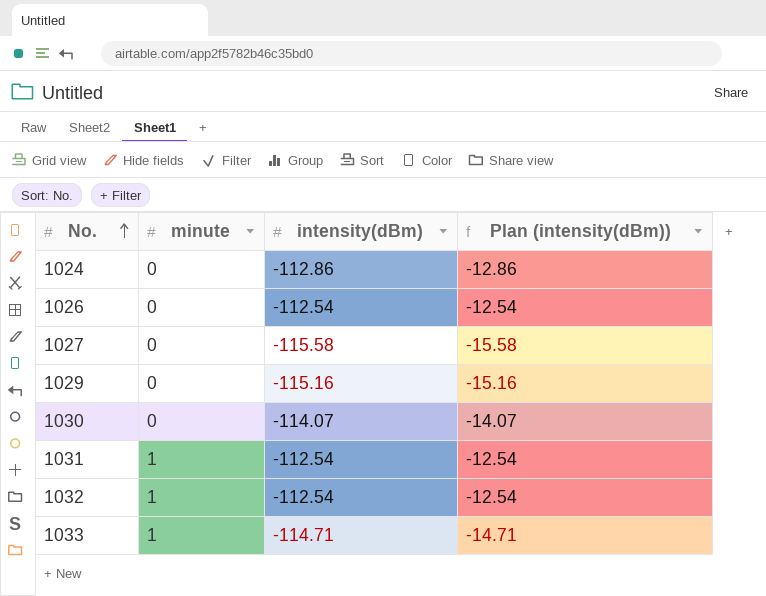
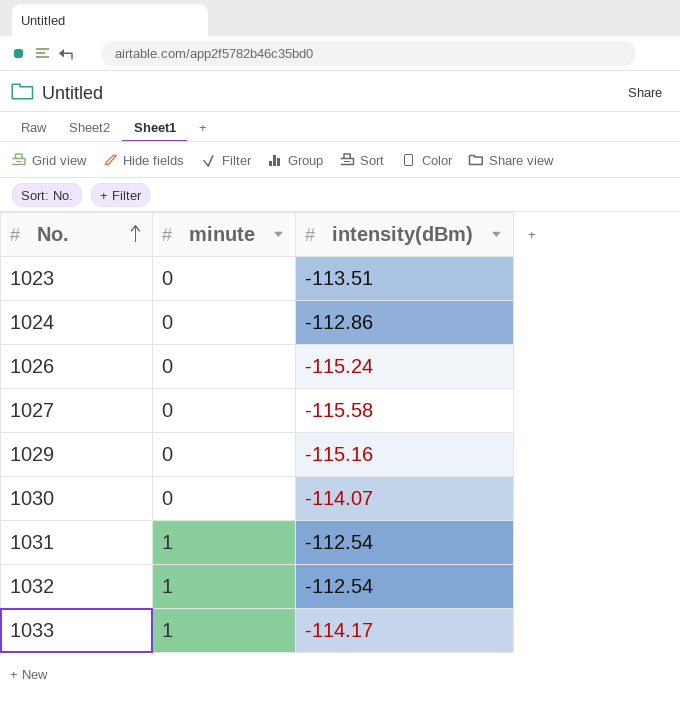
column Plan (intensity(dBm)) | formula: [intensity(dBm)] + 100 -> none
row 1023: none -> 0 | -113.51
1026 | intensity(dBm): -112.54 -> -115.24
1033 | intensity(dBm): -114.71 -> -114.17

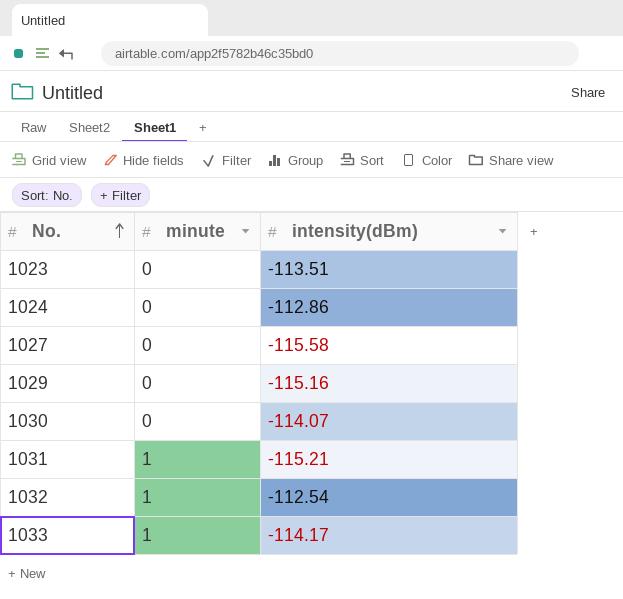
row 1026: 0 | -115.24 -> none
1031 | intensity(dBm): -112.54 -> -115.21

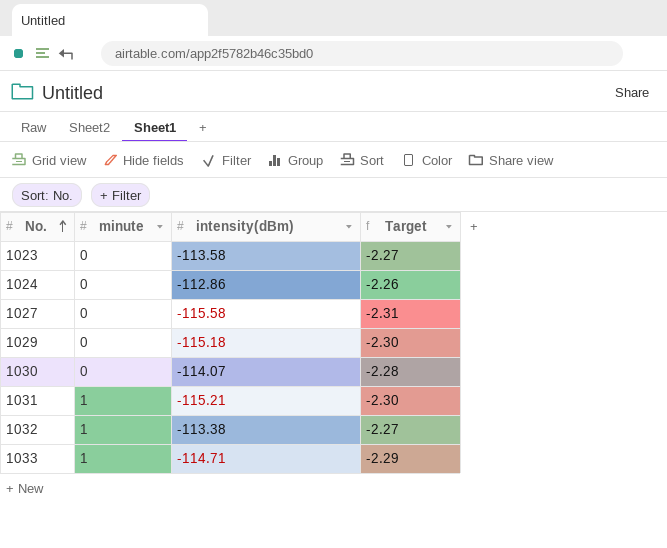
column Target | formula: none -> [intensity(dBm)] * 0.02
1023 | intensity(dBm): -113.51 -> -113.58
1029 | intensity(dBm): -115.16 -> -115.18
1032 | intensity(dBm): -112.54 -> -113.38
1033 | intensity(dBm): -114.17 -> -114.71

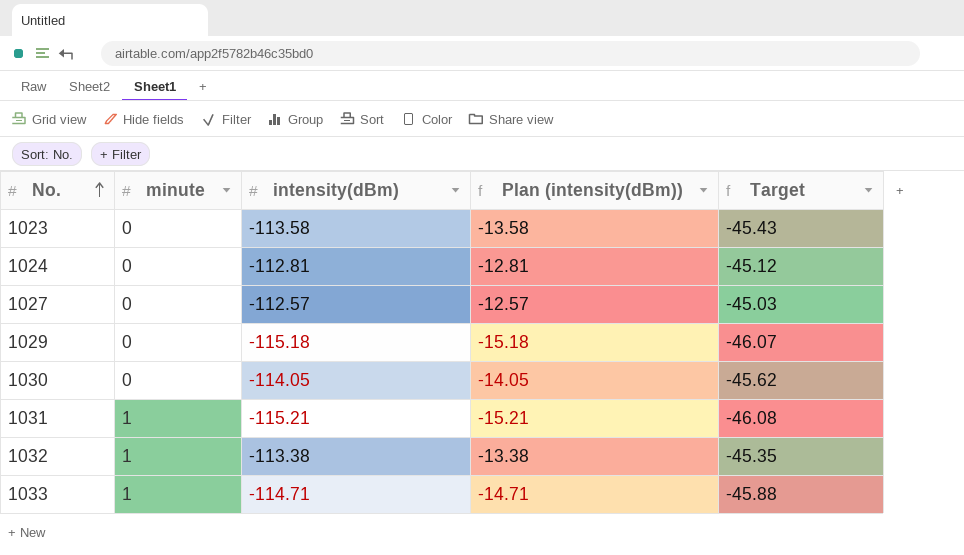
column Plan (intensity(dBm)) | formula: none -> [intensity(dBm)] + 100
column Target | formula: [intensity(dBm)] * 0.02 -> [intensity(dBm)] * 0.4
1024 | intensity(dBm): -112.86 -> -112.81
1027 | intensity(dBm): -115.58 -> -112.57
1030 | intensity(dBm): -114.07 -> -114.05

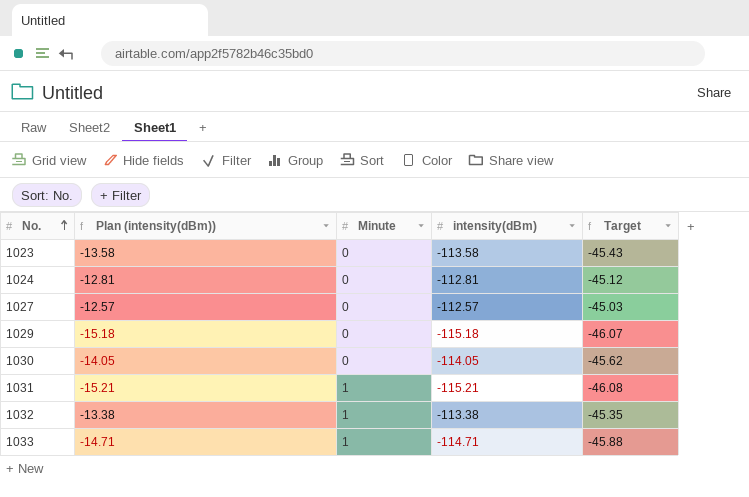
column Plan (intensity(dBm)) | position: 4 -> 2
column name: minute -> Minute

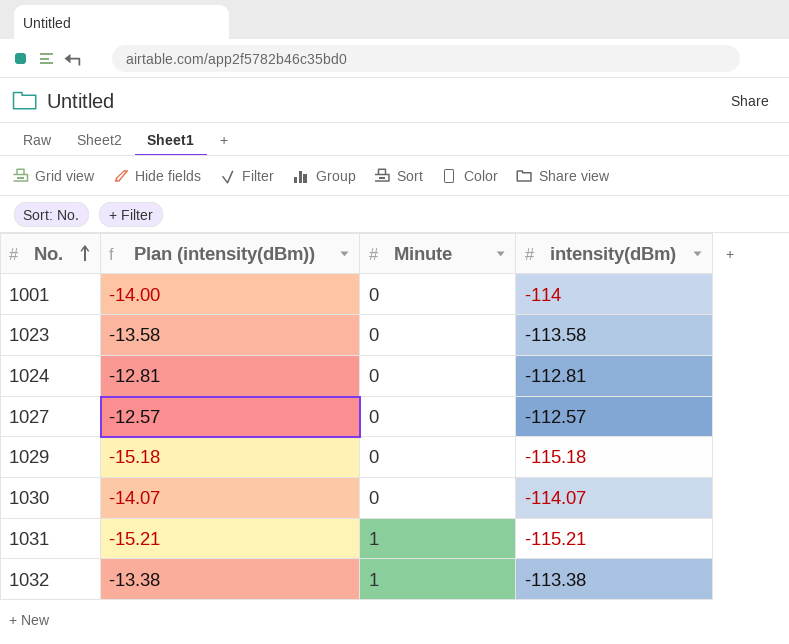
column Target | formula: [intensity(dBm)] * 0.4 -> none
row 1033: -14.71 | 1 | -114.71 | -45.88 -> none
row 1001: none -> -14.00 | 0 | -114
1030 | Plan (intensity(dBm)): -14.05 -> -14.07
1030 | intensity(dBm): -114.05 -> -114.07

